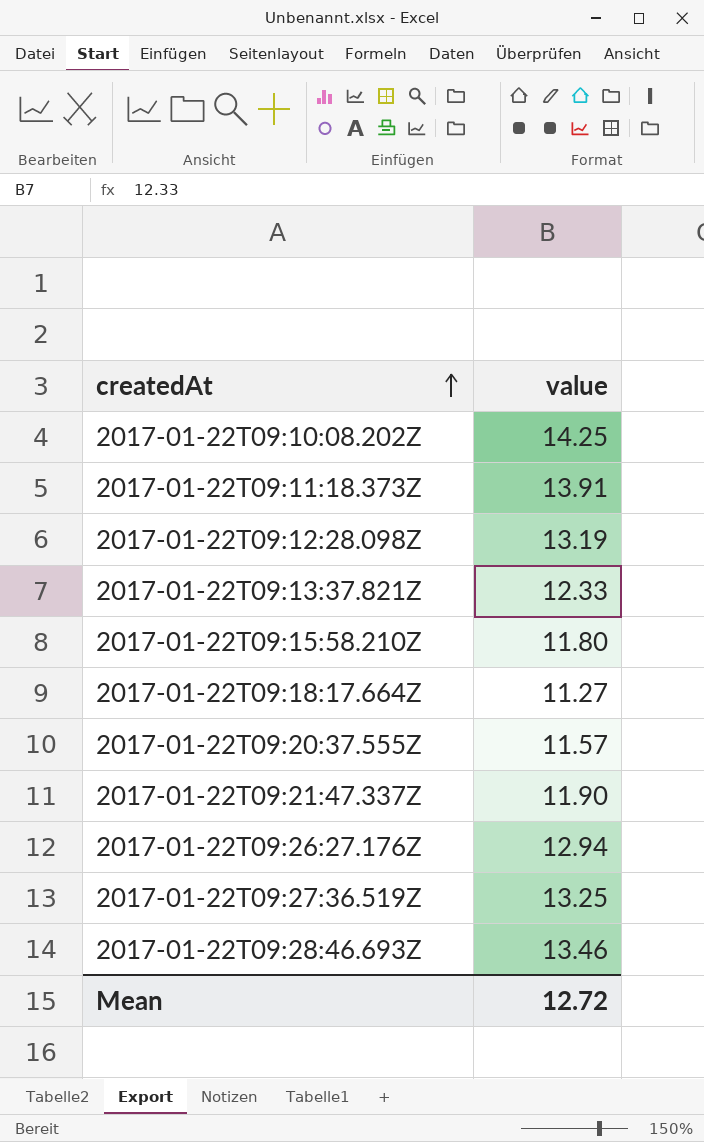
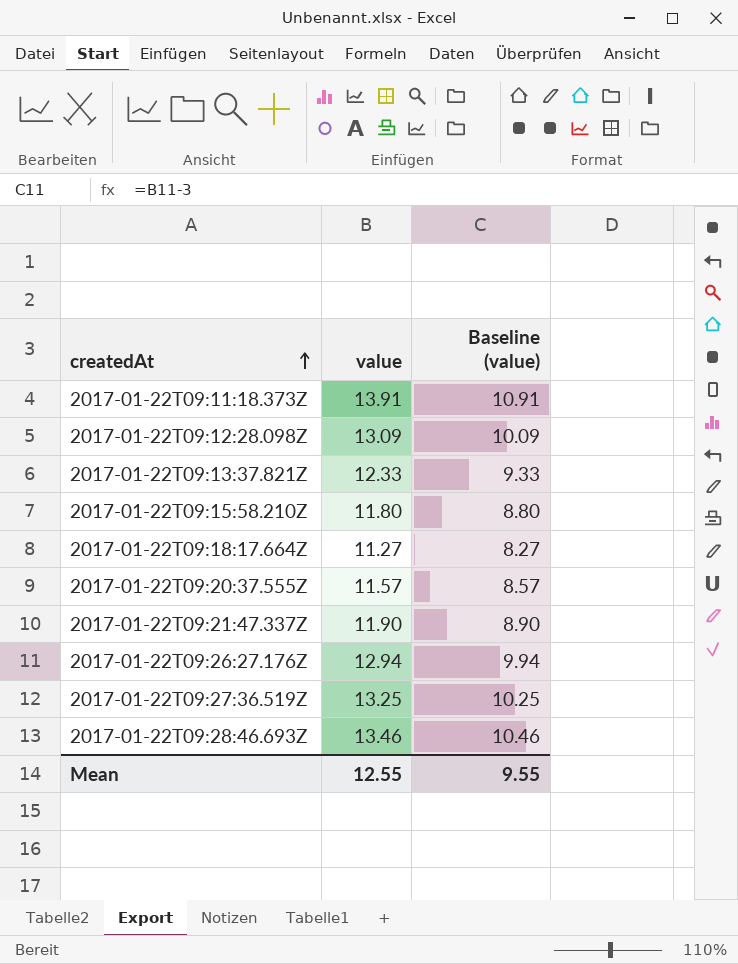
column Baseline (value) | formula: none -> [value] - 3
row 2017-01-22T09:10:08.202Z: 14.25 -> none
2017-01-22T09:12:28.098Z | value: 13.19 -> 13.09
Mean | value: 12.72 -> 12.55

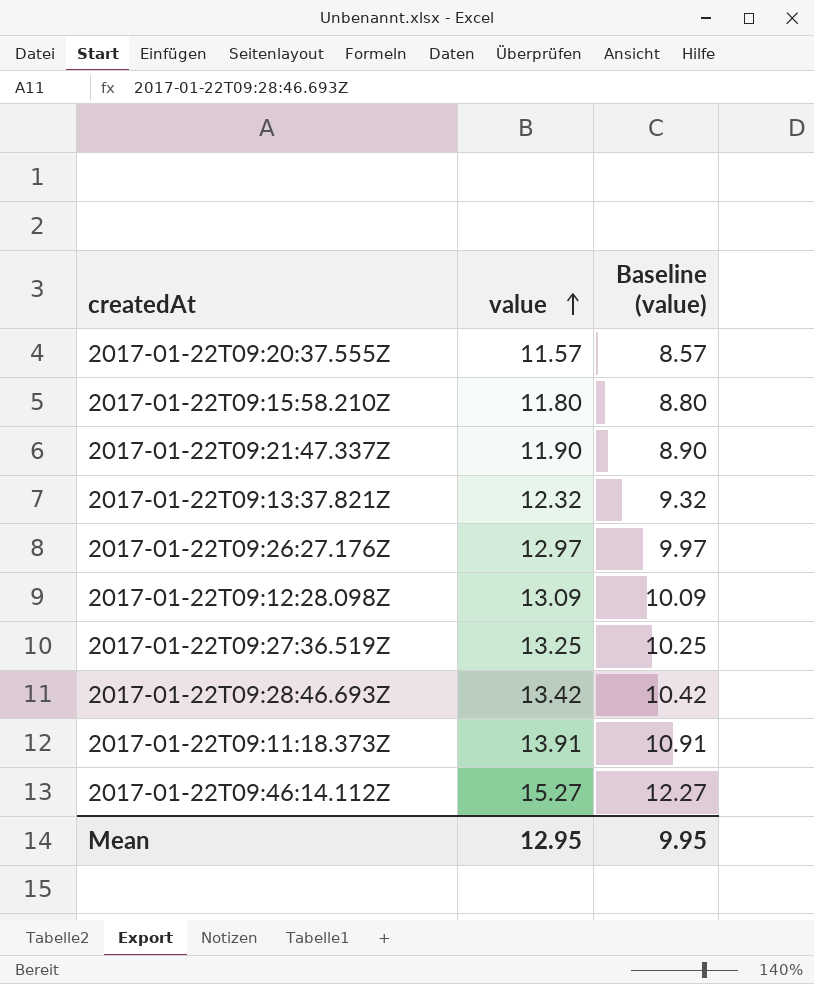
row order: createdAt ascending -> value ascending
row 2017-01-22T09:18:17.664Z: 11.27 | 8.27 -> none
2017-01-22T09:13:37.821Z | value: 12.33 -> 12.32
2017-01-22T09:13:37.821Z | Baseline (value): 9.33 -> 9.32
2017-01-22T09:26:27.176Z | value: 12.94 -> 12.97
2017-01-22T09:26:27.176Z | Baseline (value): 9.94 -> 9.97
2017-01-22T09:28:46.693Z | value: 13.46 -> 13.42
2017-01-22T09:28:46.693Z | Baseline (value): 10.46 -> 10.42
row 2017-01-22T09:46:14.112Z: none -> 15.27 | 12.27
Mean | value: 12.55 -> 12.95
Mean | Baseline (value): 9.55 -> 9.95

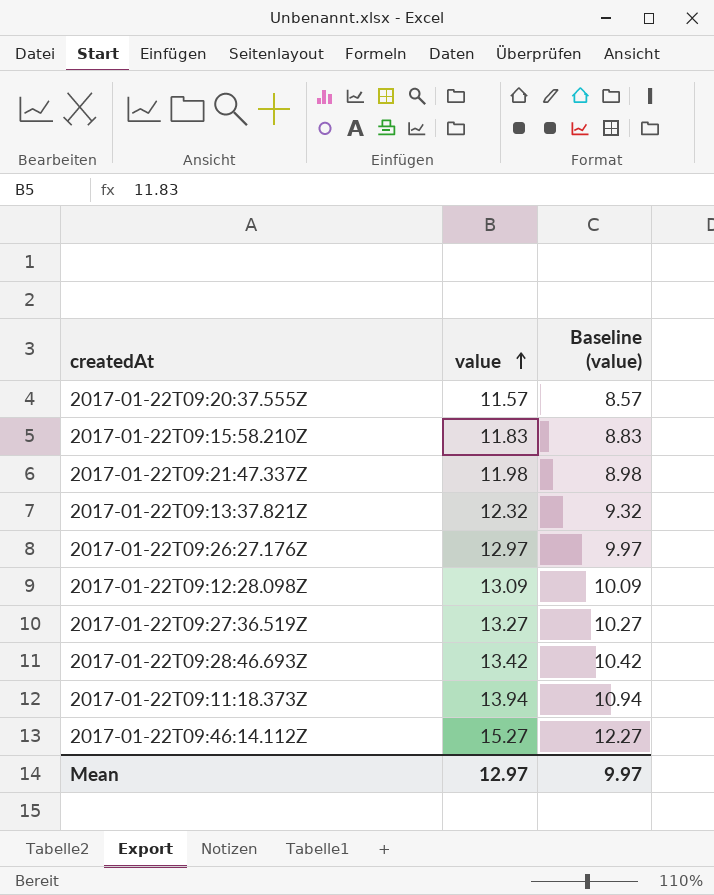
2017-01-22T09:15:58.210Z | value: 11.80 -> 11.83
2017-01-22T09:15:58.210Z | Baseline (value): 8.80 -> 8.83
2017-01-22T09:21:47.337Z | value: 11.90 -> 11.98
2017-01-22T09:21:47.337Z | Baseline (value): 8.90 -> 8.98
2017-01-22T09:27:36.519Z | value: 13.25 -> 13.27
2017-01-22T09:27:36.519Z | Baseline (value): 10.25 -> 10.27
2017-01-22T09:11:18.373Z | value: 13.91 -> 13.94
2017-01-22T09:11:18.373Z | Baseline (value): 10.91 -> 10.94
Mean | value: 12.95 -> 12.97
Mean | Baseline (value): 9.95 -> 9.97

